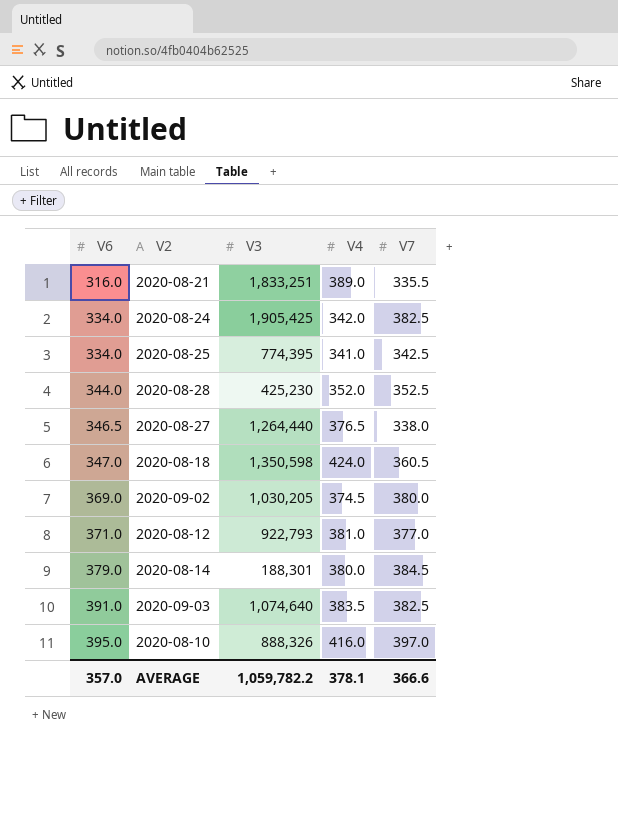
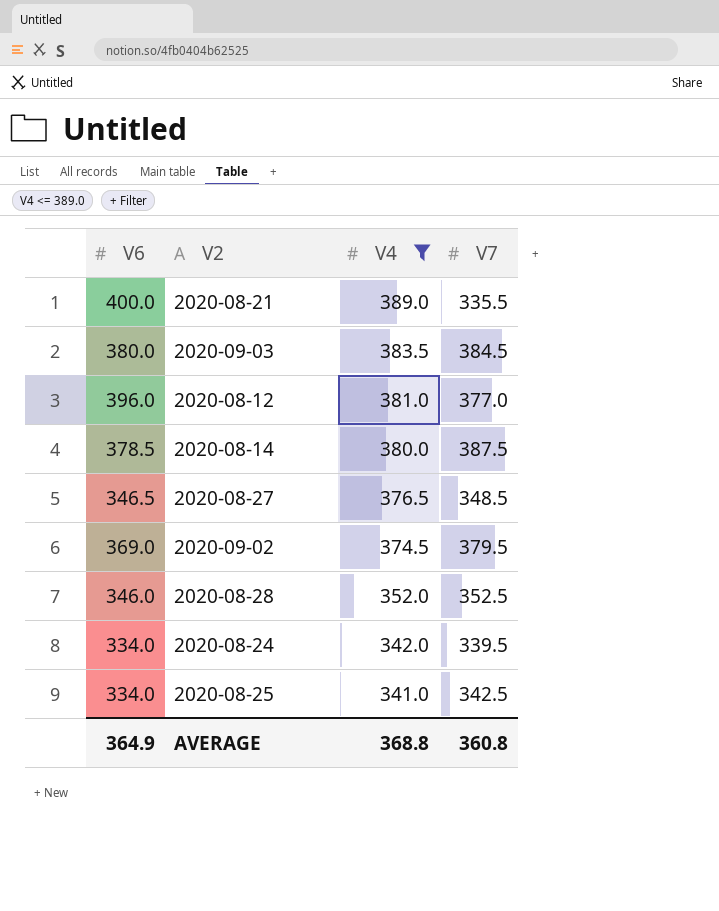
filter: none -> V4 <= 389.0
row order: V6 ascending -> V4 descending
column V3 | position: 3 -> none
2020-08-21 | V6: 316.0 -> 400.0
2020-09-03 | V6: 391.0 -> 380.0
2020-09-03 | V7: 382.5 -> 384.5
2020-08-12 | V6: 371.0 -> 396.0
2020-08-14 | V6: 379.0 -> 378.5
2020-08-14 | V7: 384.5 -> 387.5
2020-08-27 | V7: 338.0 -> 348.5
2020-09-02 | V7: 380.0 -> 379.5
2020-08-28 | V6: 344.0 -> 346.0
2020-08-24 | V7: 382.5 -> 339.5
AVERAGE | V6: 357.0 -> 364.9
AVERAGE | V4: 378.1 -> 368.8
AVERAGE | V7: 366.6 -> 360.8

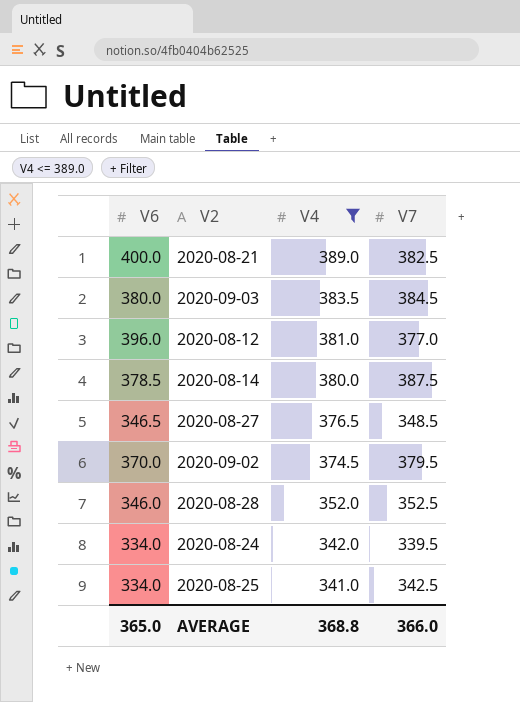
2020-08-21 | V7: 335.5 -> 382.5
2020-09-02 | V6: 369.0 -> 370.0
AVERAGE | V6: 364.9 -> 365.0
AVERAGE | V7: 360.8 -> 366.0

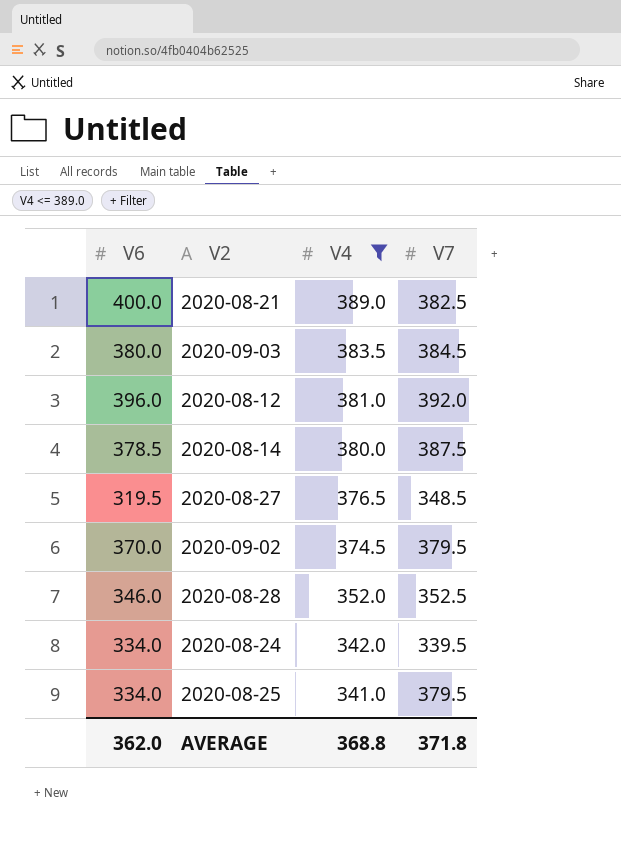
2020-08-12 | V7: 377.0 -> 392.0
2020-08-27 | V6: 346.5 -> 319.5
2020-08-25 | V7: 342.5 -> 379.5
AVERAGE | V6: 365.0 -> 362.0
AVERAGE | V7: 366.0 -> 371.8

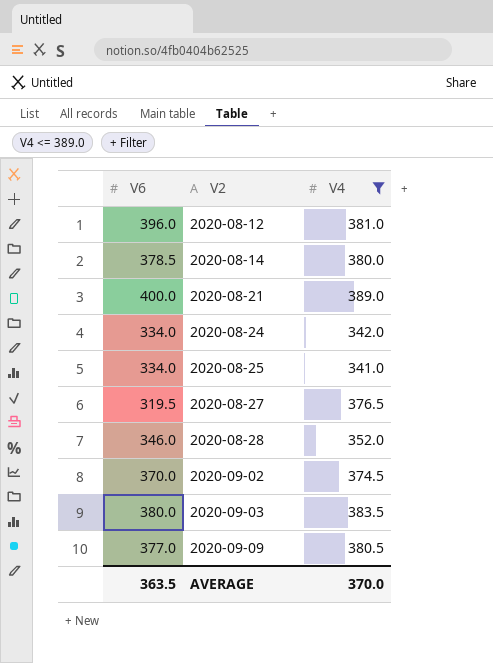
row order: V4 descending -> V2 ascending
column V7 | position: 4 -> none
row 2020-09-09: none -> 377.0 | 380.5
AVERAGE | V6: 362.0 -> 363.5
AVERAGE | V4: 368.8 -> 370.0

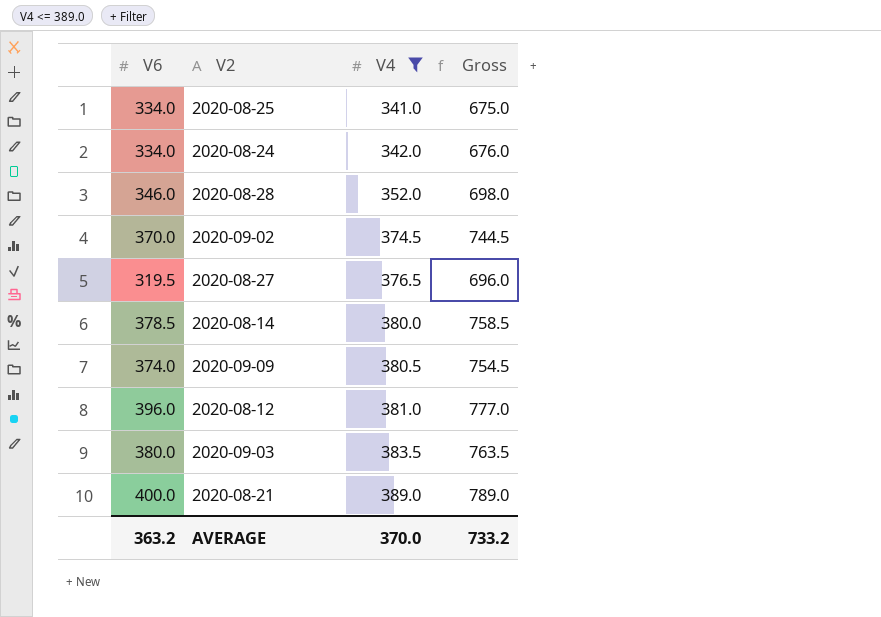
row order: V2 ascending -> V4 ascending
column Gross | formula: none -> [V6] + [V4]
2020-09-09 | V6: 377.0 -> 374.0
AVERAGE | V6: 363.5 -> 363.2

